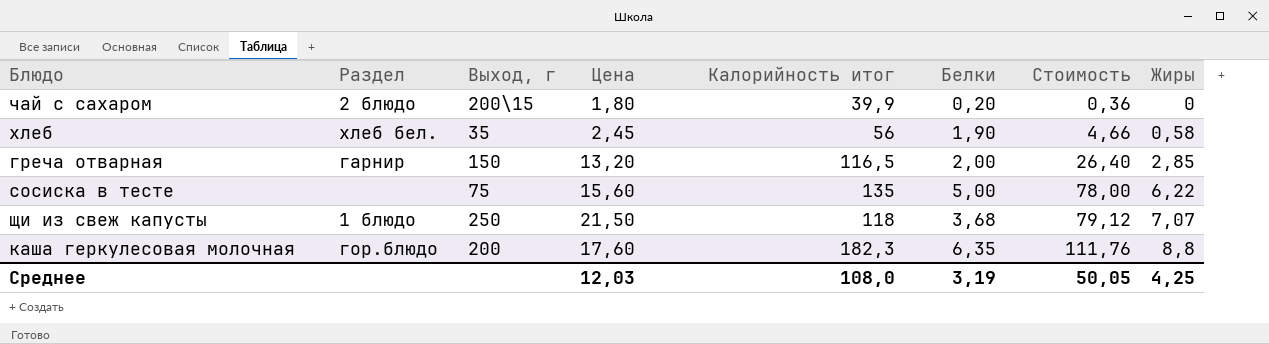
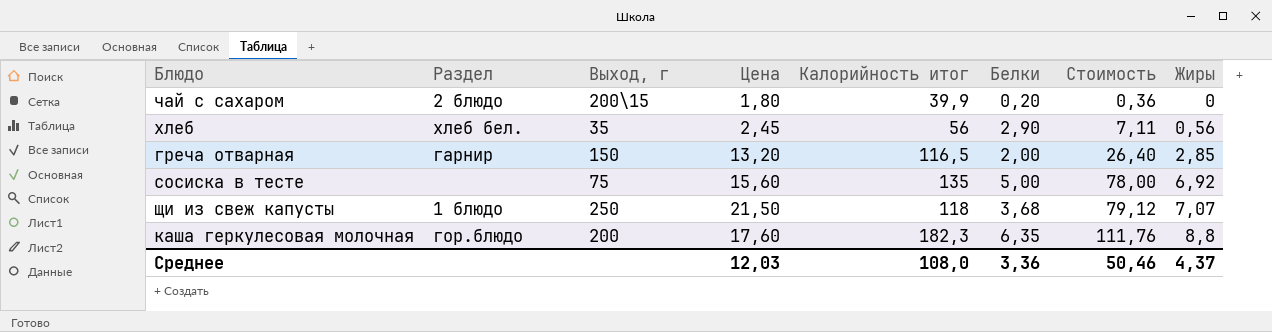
хлеб | Белки: 1,90 -> 2,90
хлеб | Стоимость: 4,66 -> 7,11
хлеб | Жиры: 0,58 -> 0,56
сосиска в тесте | Жиры: 6,22 -> 6,92
Среднее | Белки: 3,19 -> 3,36
Среднее | Стоимость: 50,05 -> 50,46
Среднее | Жиры: 4,25 -> 4,37

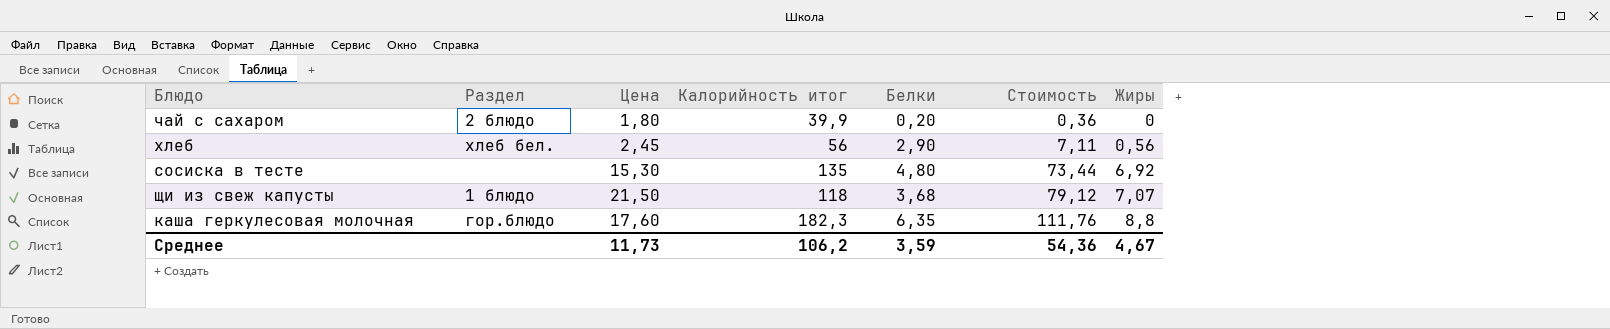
column Выход, г | position: 3 -> none
row греча отварная: гарнир | 150 | 13,20 | 116,5 | 2,00 | 26,40 | 2,85 -> none
сосиска в тесте | Цена: 15,60 -> 15,30
сосиска в тесте | Белки: 5,00 -> 4,80
сосиска в тесте | Стоимость: 78,00 -> 73,44
Среднее | Цена: 12,03 -> 11,73
Среднее | Калорийность итог: 108,0 -> 106,2
Среднее | Белки: 3,36 -> 3,59
Среднее | Стоимость: 50,46 -> 54,36
Среднее | Жиры: 4,37 -> 4,67

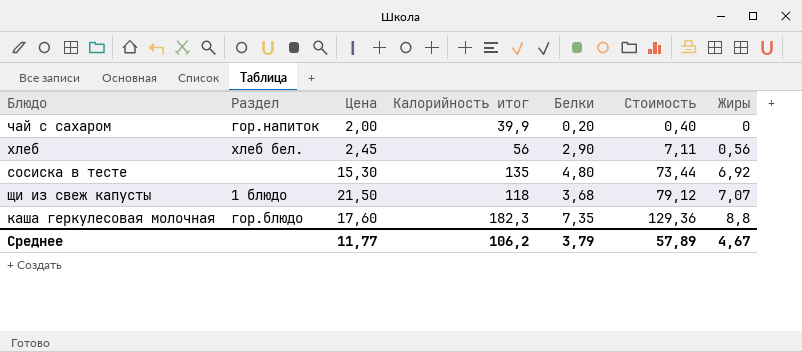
чай с сахаром | Раздел: 2 блюдо -> гор.напиток
чай с сахаром | Цена: 1,80 -> 2,00
чай с сахаром | Стоимость: 0,36 -> 0,40
каша геркулесовая молочная | Белки: 6,35 -> 7,35
каша геркулесовая молочная | Стоимость: 111,76 -> 129,36
Среднее | Цена: 11,73 -> 11,77
Среднее | Белки: 3,59 -> 3,79
Среднее | Стоимость: 54,36 -> 57,89

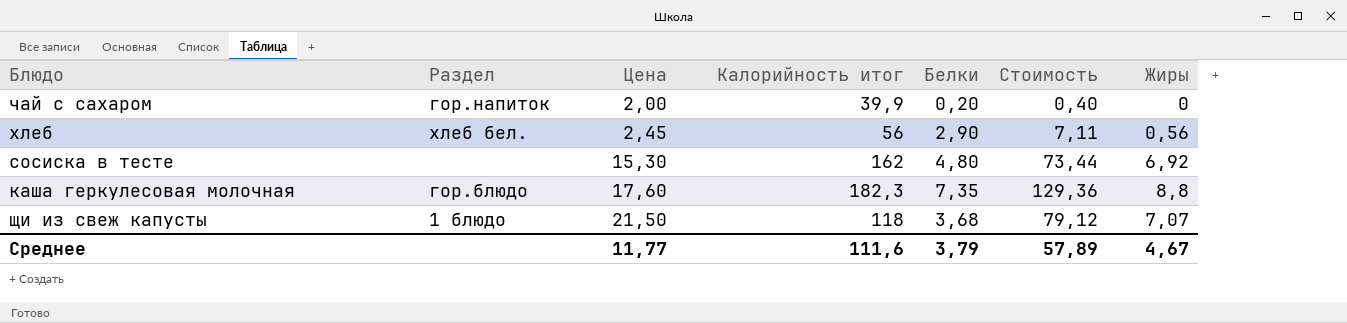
row order: Стоимость ascending -> Цена ascending
сосиска в тесте | Калорийность итог: 135 -> 162
Среднее | Калорийность итог: 106,2 -> 111,6

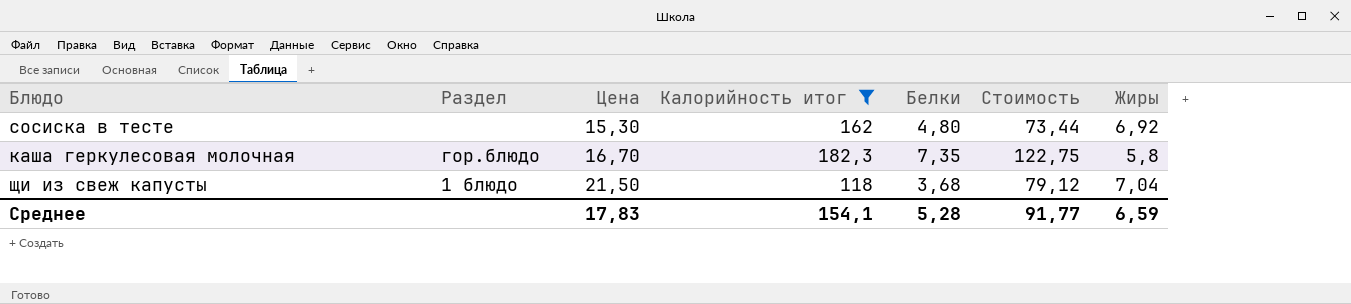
filter: none -> Калорийность итог >= 118
каша геркулесовая молочная | Цена: 17,60 -> 16,70
каша геркулесовая молочная | Стоимость: 129,36 -> 122,75
каша геркулесовая молочная | Жиры: 8,8 -> 5,8
щи из свеж капусты | Жиры: 7,07 -> 7,04
Среднее | Цена: 11,77 -> 17,83
Среднее | Калорийность итог: 111,6 -> 154,1
Среднее | Белки: 3,79 -> 5,28
Среднее | Стоимость: 57,89 -> 91,77
Среднее | Жиры: 4,67 -> 6,59

